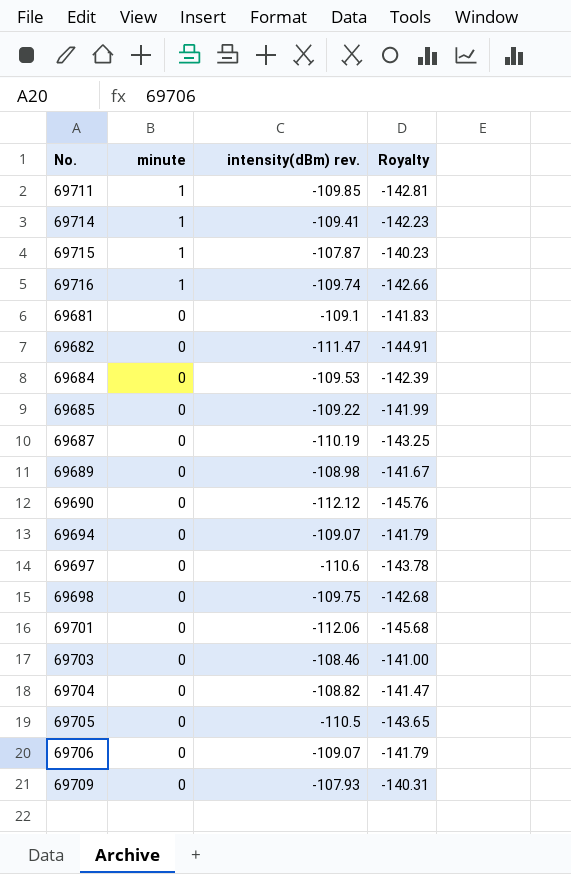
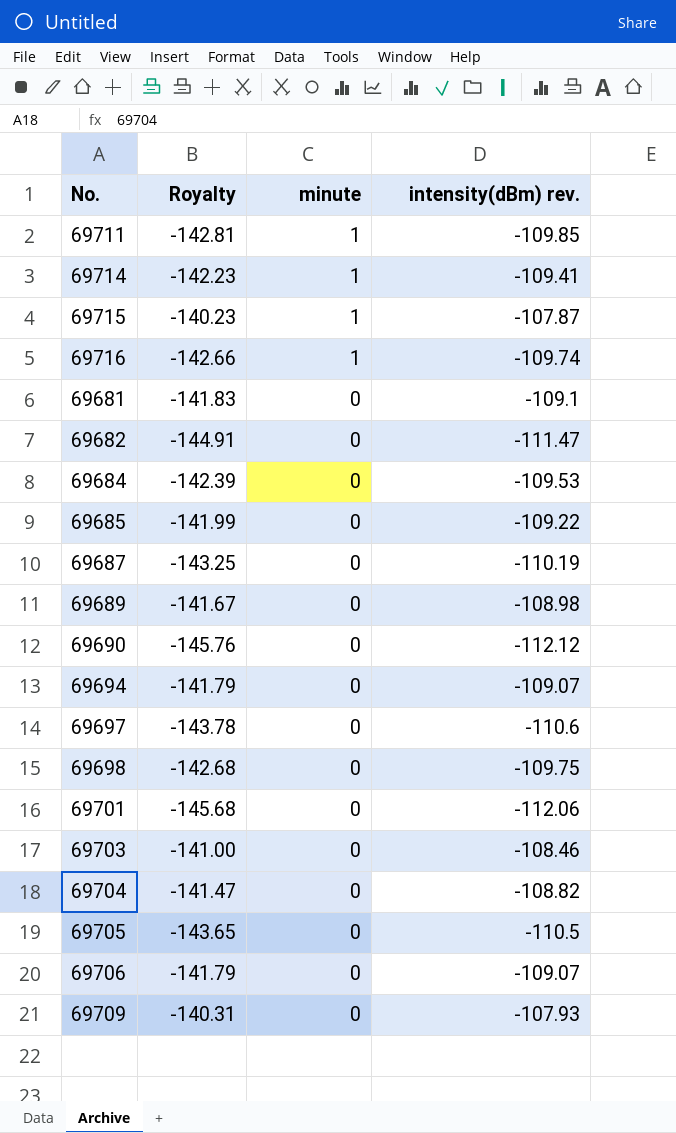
column Royalty | position: 4 -> 2

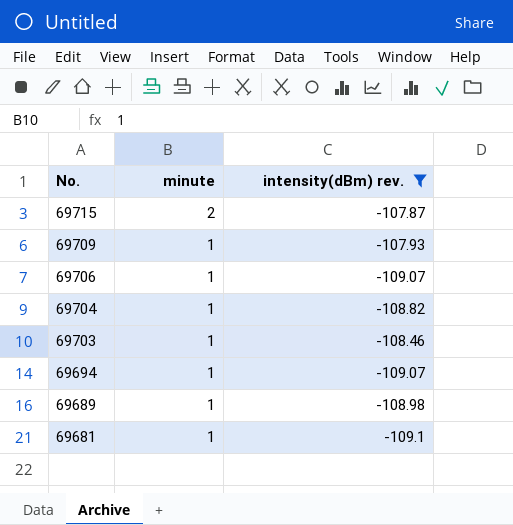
filter: none -> intensity(dBm) rev. >= -109.1
row order: minute descending -> No. descending
column Royalty | formula: [intensity(dBm) rev.] * 1.3 -> none
69715 | minute: 1 -> 2
69709 | minute: 0 -> 1
69706 | minute: 0 -> 1
69704 | minute: 0 -> 1
69703 | minute: 0 -> 1
69694 | minute: 0 -> 1
69689 | minute: 0 -> 1
69681 | minute: 0 -> 1

